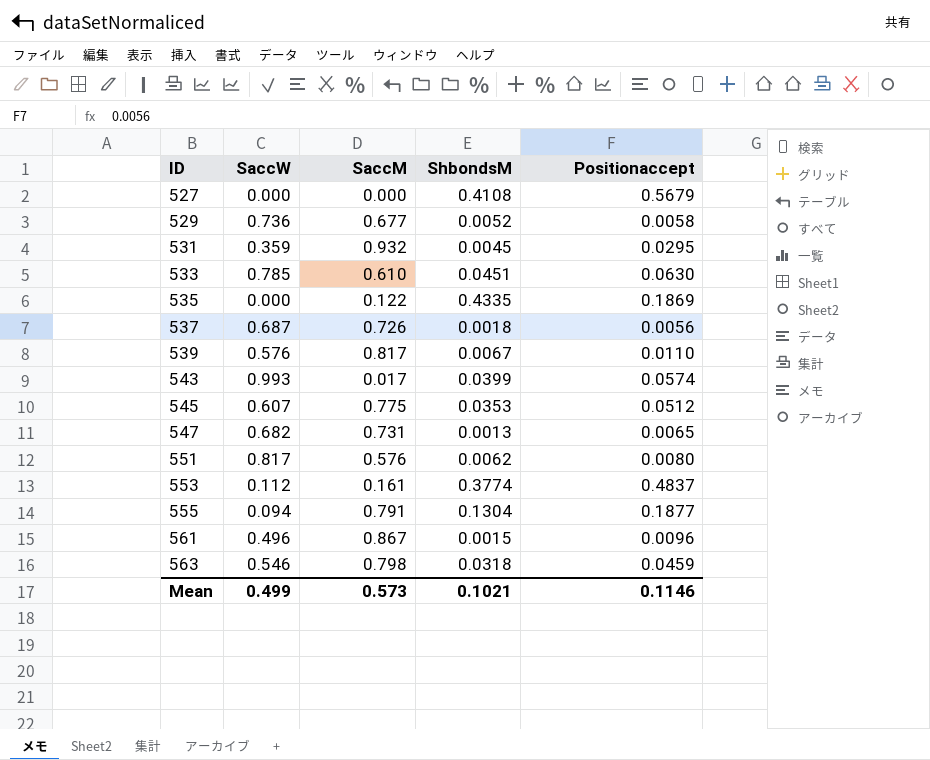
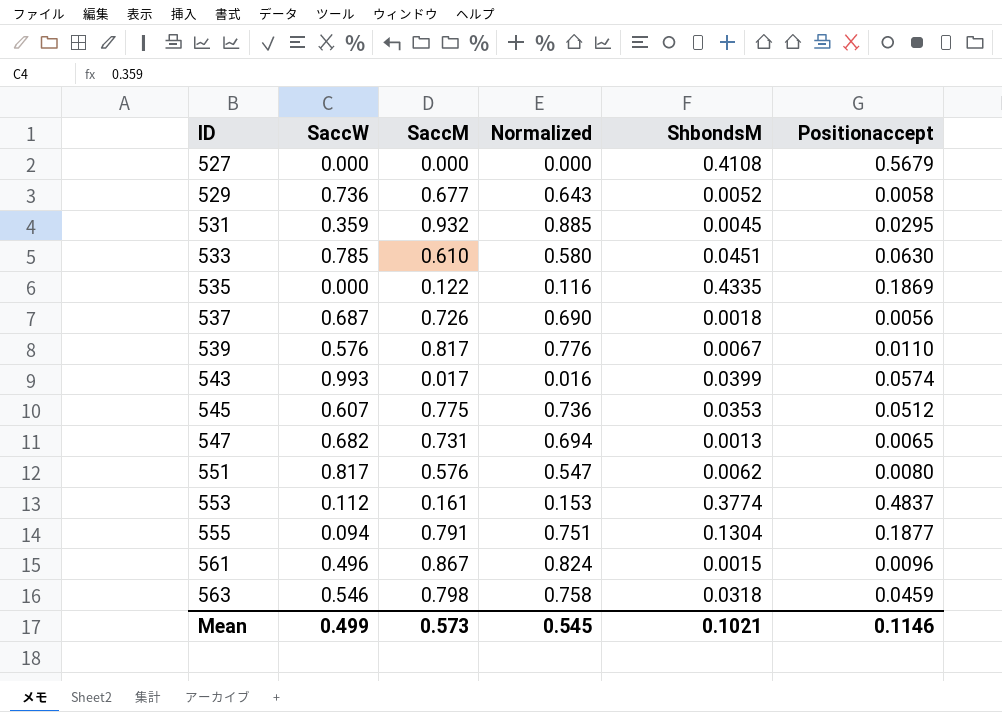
column Normalized | formula: none -> [SaccM] * 0.95

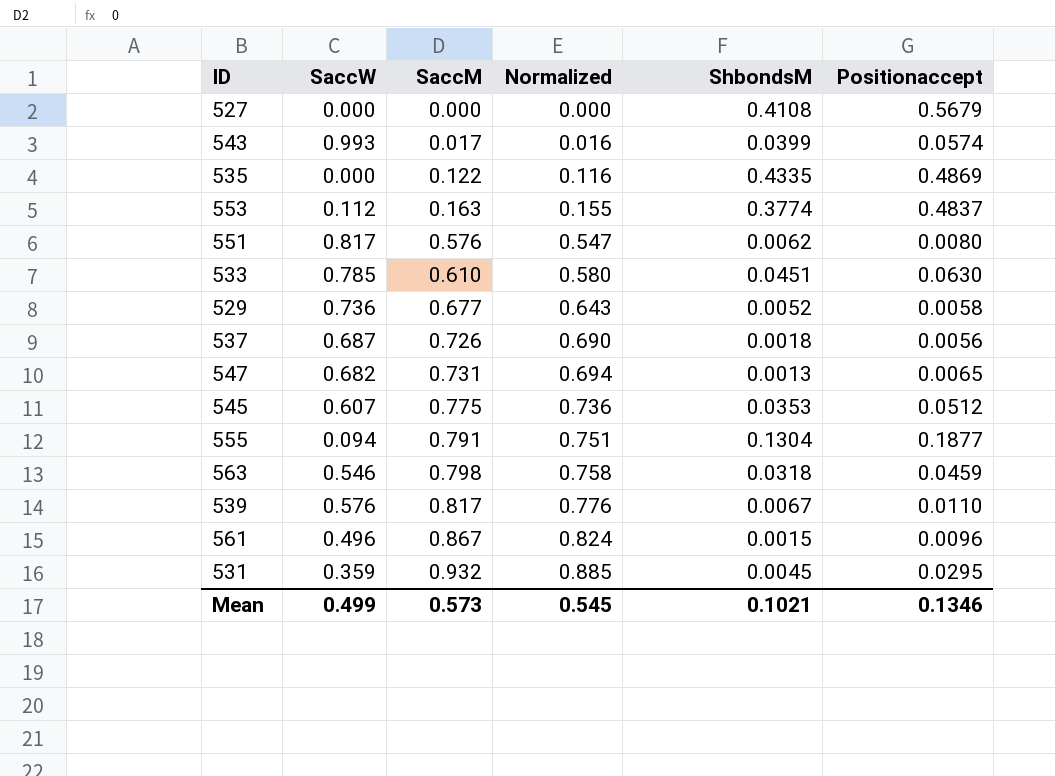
row order: ID ascending -> SaccM ascending
535 | Positionaccept: 0.1869 -> 0.4869
553 | SaccM: 0.161 -> 0.163
553 | Normalized: 0.153 -> 0.155
Mean | Positionaccept: 0.1146 -> 0.1346

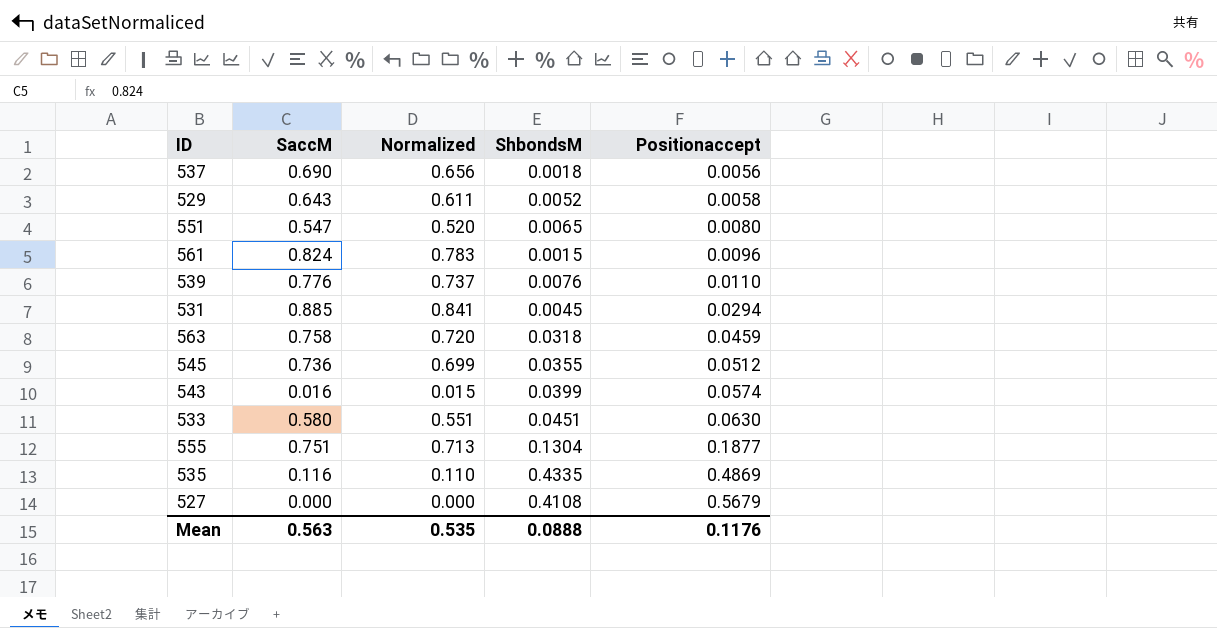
row order: SaccM ascending -> Positionaccept ascending
column SaccW | position: 2 -> none
row 553: 0.112 | 0.163 | 0.155 | 0.3774 | 0.4837 -> none
row 547: 0.682 | 0.731 | 0.694 | 0.0013 | 0.0065 -> none
537 | SaccM: 0.726 -> 0.690
537 | Normalized: 0.690 -> 0.656
529 | SaccM: 0.677 -> 0.643
529 | Normalized: 0.643 -> 0.611
551 | SaccM: 0.576 -> 0.547
551 | Normalized: 0.547 -> 0.520
551 | ShbondsM: 0.0062 -> 0.0065
561 | SaccM: 0.867 -> 0.824
561 | Normalized: 0.824 -> 0.783
539 | SaccM: 0.817 -> 0.776
539 | Normalized: 0.776 -> 0.737
539 | ShbondsM: 0.0067 -> 0.0076
531 | SaccM: 0.932 -> 0.885
531 | Normalized: 0.885 -> 0.841
531 | Positionaccept: 0.0295 -> 0.0294
563 | SaccM: 0.798 -> 0.758
563 | Normalized: 0.758 -> 0.720
545 | SaccM: 0.775 -> 0.736
545 | Normalized: 0.736 -> 0.699
545 | ShbondsM: 0.0353 -> 0.0355
543 | SaccM: 0.017 -> 0.016
543 | Normalized: 0.016 -> 0.015
533 | SaccM: 0.610 -> 0.580
533 | Normalized: 0.580 -> 0.551
555 | SaccM: 0.791 -> 0.751
555 | Normalized: 0.751 -> 0.713
535 | SaccM: 0.122 -> 0.116
535 | Normalized: 0.116 -> 0.110
Mean | SaccM: 0.573 -> 0.563
Mean | Normalized: 0.545 -> 0.535
Mean | ShbondsM: 0.1021 -> 0.0888
Mean | Positionaccept: 0.1346 -> 0.1176

